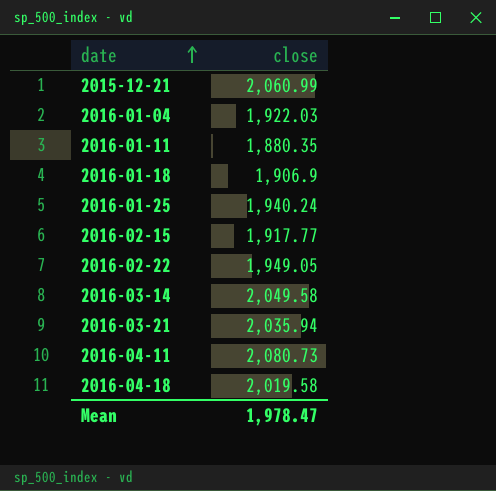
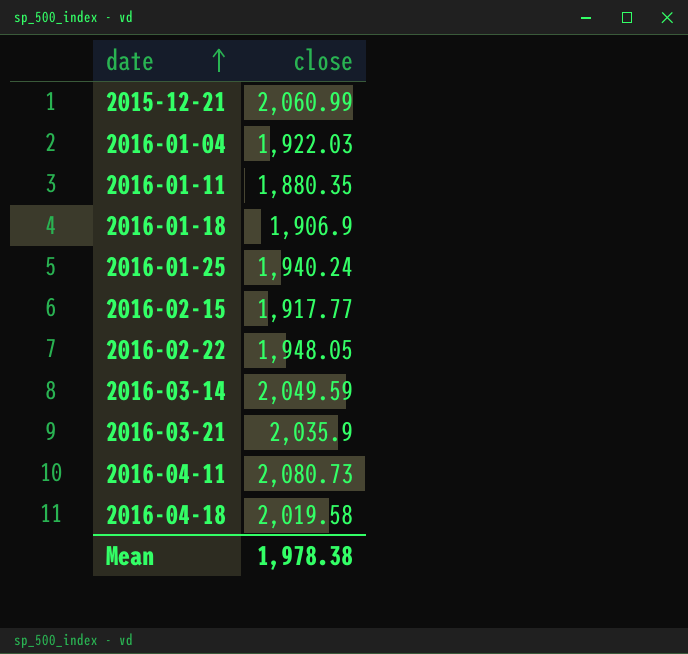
2016-02-22 | close: 1,949.05 -> 1,948.05
2016-03-14 | close: 2,049.58 -> 2,049.59
2016-03-21 | close: 2,035.94 -> 2,035.9
Mean | close: 1,978.47 -> 1,978.38

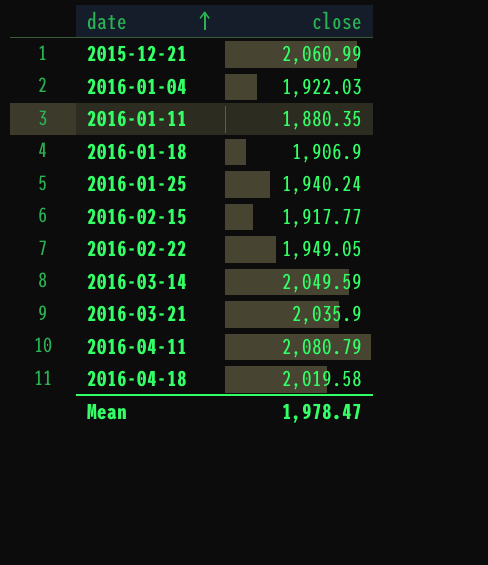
2016-02-22 | close: 1,948.05 -> 1,949.05
2016-04-11 | close: 2,080.73 -> 2,080.79
Mean | close: 1,978.38 -> 1,978.47

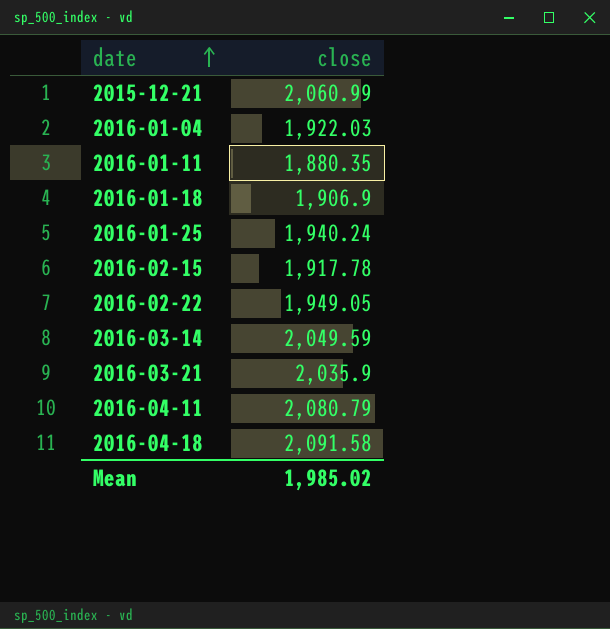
2016-02-15 | close: 1,917.77 -> 1,917.78
2016-04-18 | close: 2,019.58 -> 2,091.58
Mean | close: 1,978.47 -> 1,985.02

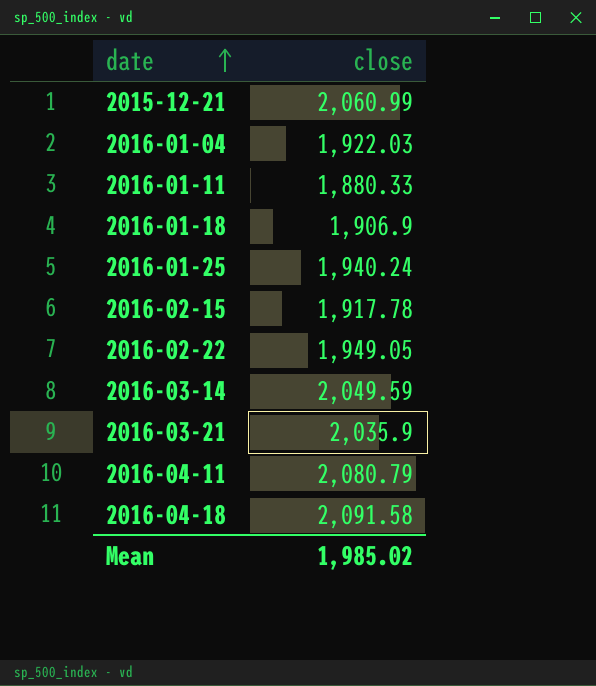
2016-01-11 | close: 1,880.35 -> 1,880.33

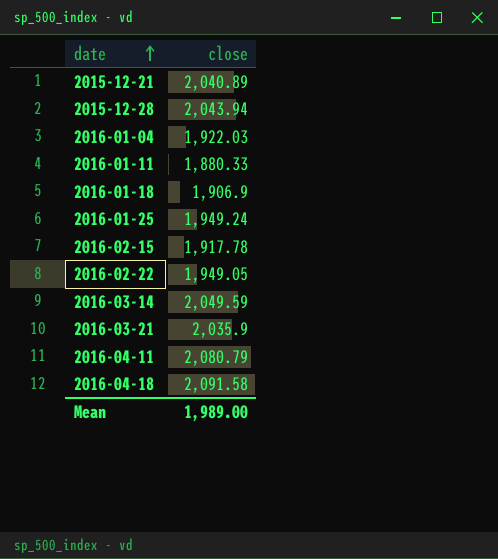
2015-12-21 | close: 2,060.99 -> 2,040.89
row 2015-12-28: none -> 2,043.94
2016-01-25 | close: 1,940.24 -> 1,949.24
Mean | close: 1,985.02 -> 1,989.00

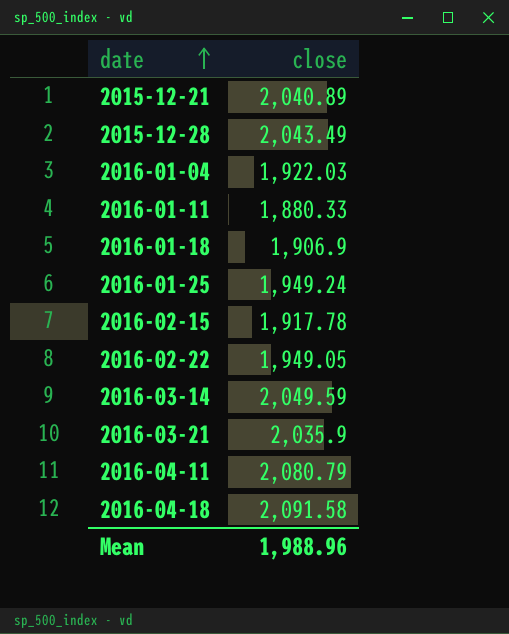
2015-12-28 | close: 2,043.94 -> 2,043.49
Mean | close: 1,989.00 -> 1,988.96

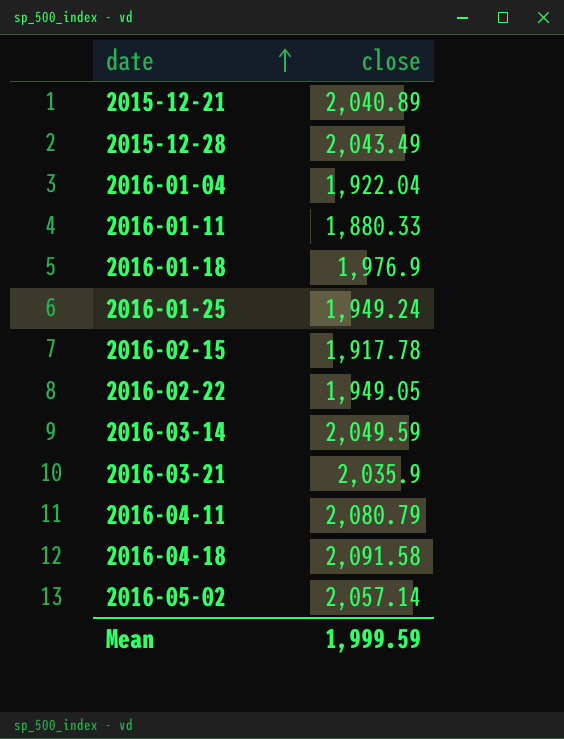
2016-01-04 | close: 1,922.03 -> 1,922.04
2016-01-18 | close: 1,906.9 -> 1,976.9
row 2016-05-02: none -> 2,057.14
Mean | close: 1,988.96 -> 1,999.59

